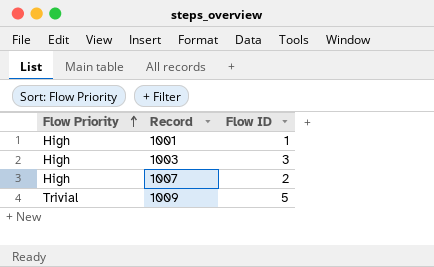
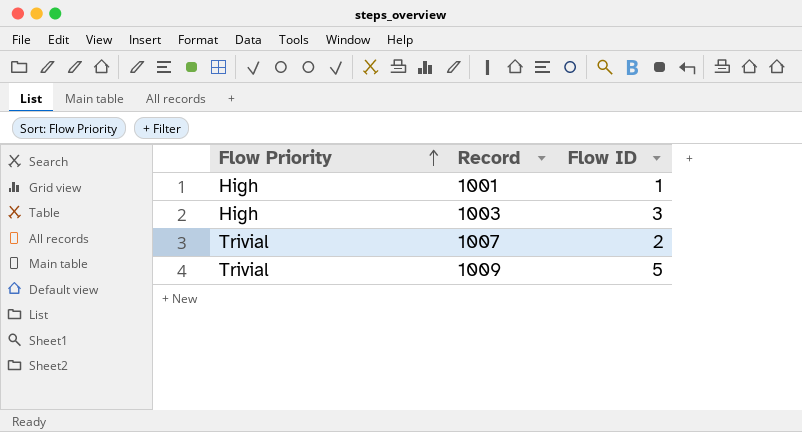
1007 | Flow Priority: High -> Trivial

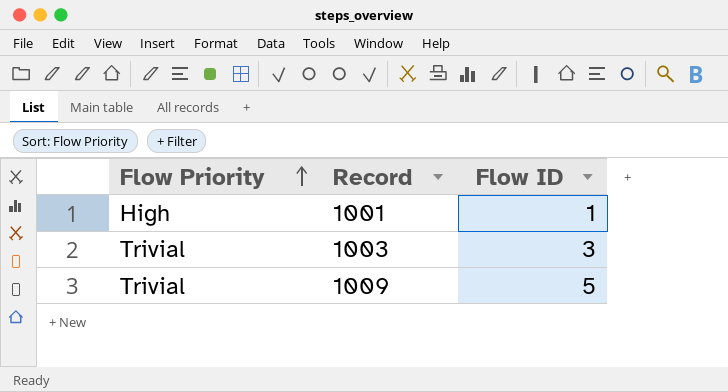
row 1007: Trivial | 2 -> none
1003 | Flow Priority: High -> Trivial

